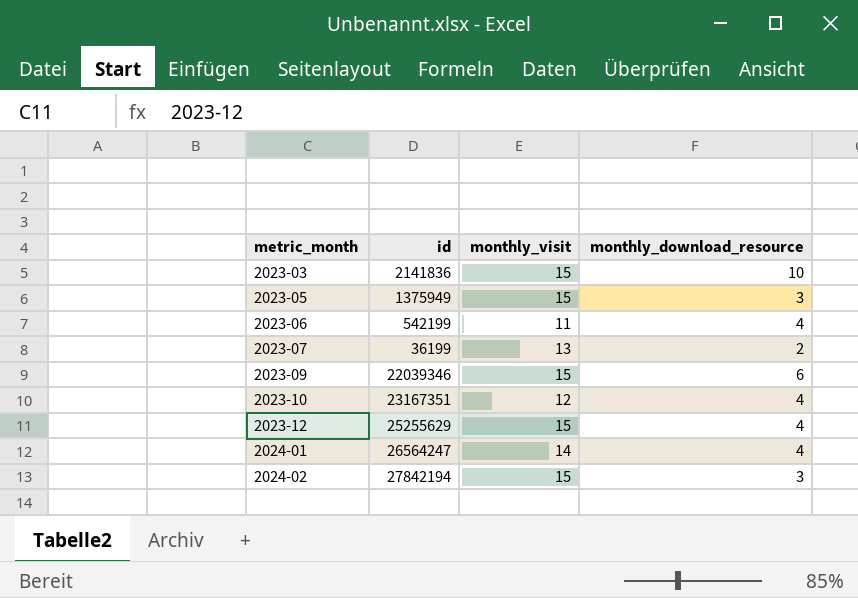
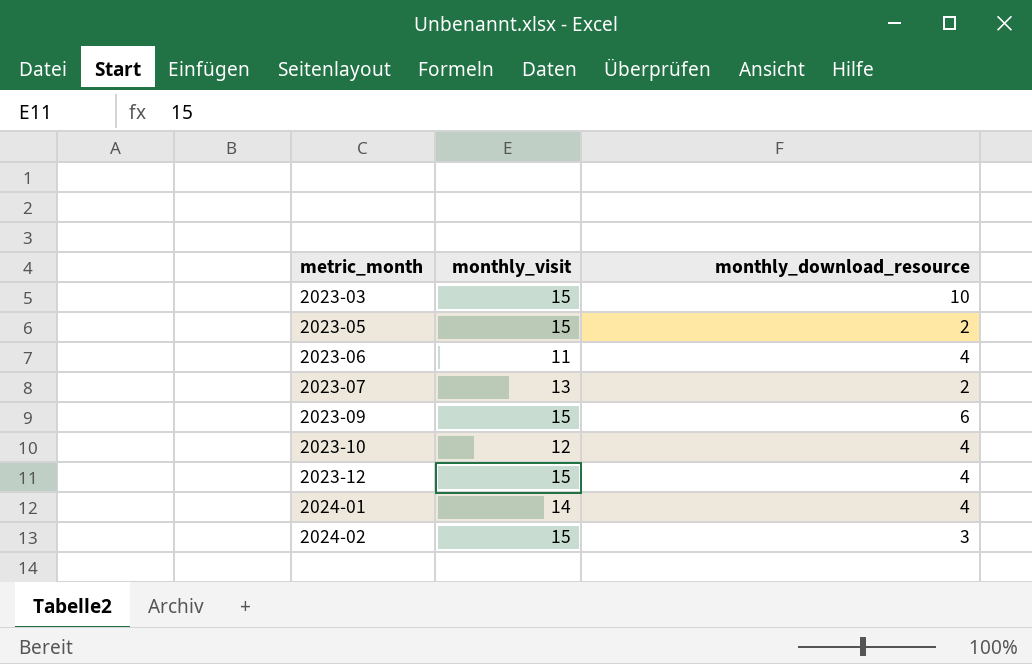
column id | position: 2 -> none
2023-05 | monthly_download_resource: 3 -> 2

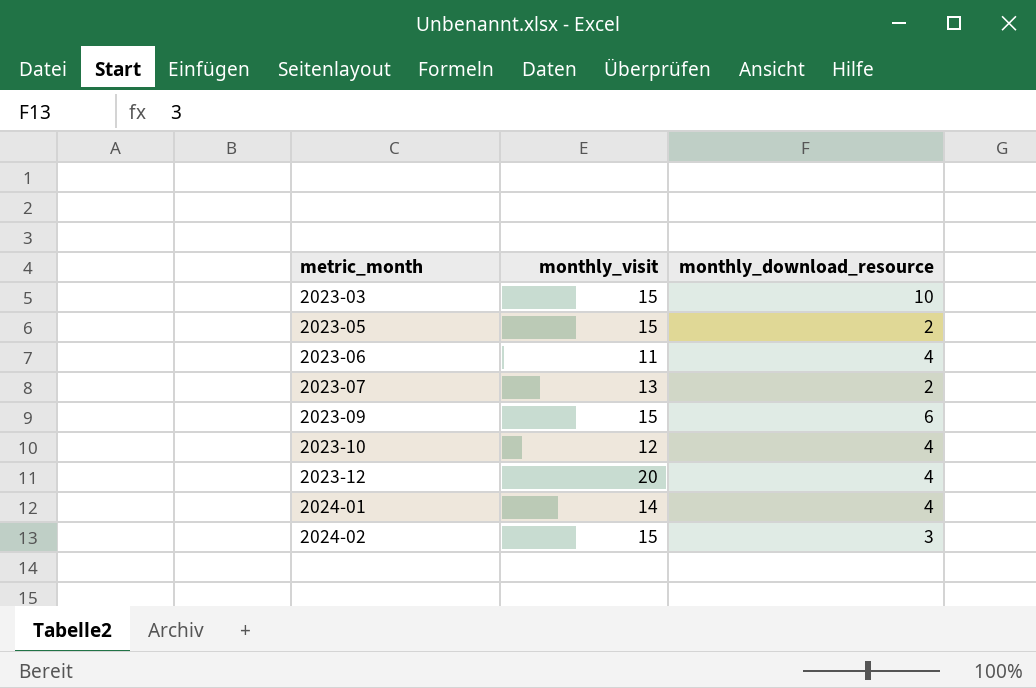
2023-12 | monthly_visit: 15 -> 20

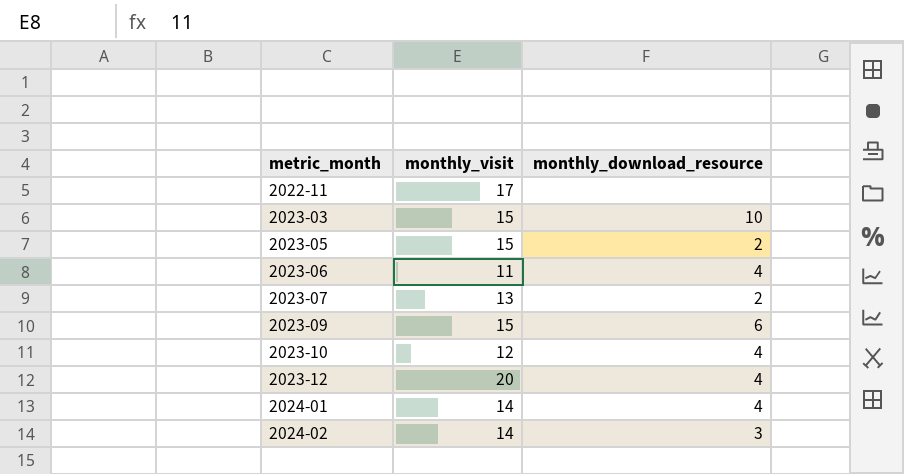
row 2022-11: none -> 17 | none
2024-02 | monthly_visit: 15 -> 14

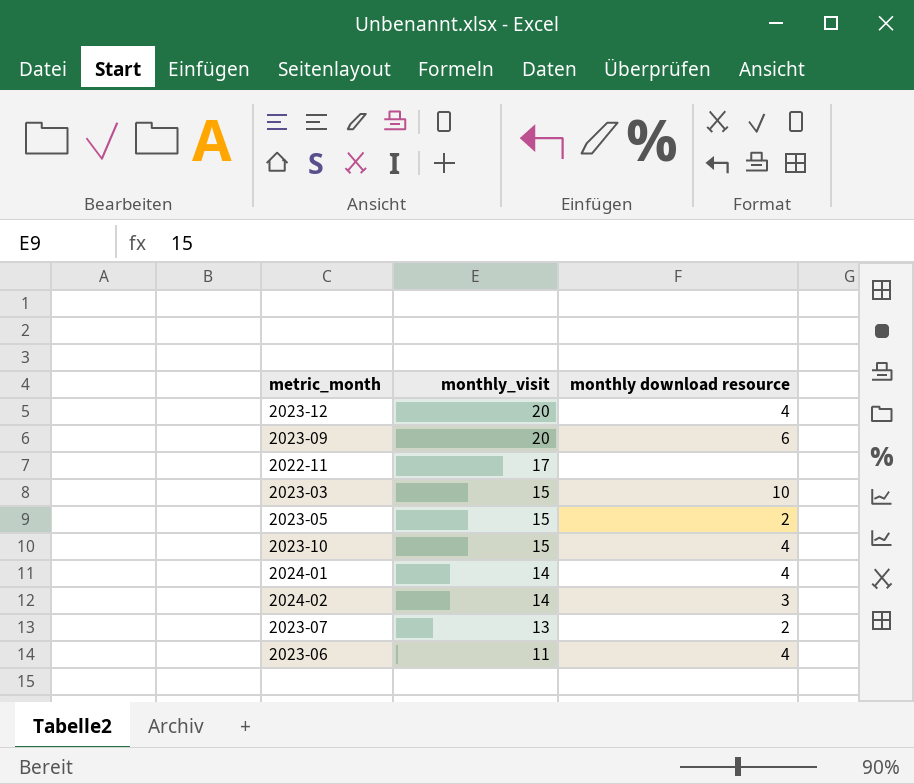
row order: metric_month ascending -> monthly_visit descending
column name: monthly_download_resource -> monthly download resource
2023-09 | monthly_visit: 15 -> 20
2023-10 | monthly_visit: 12 -> 15

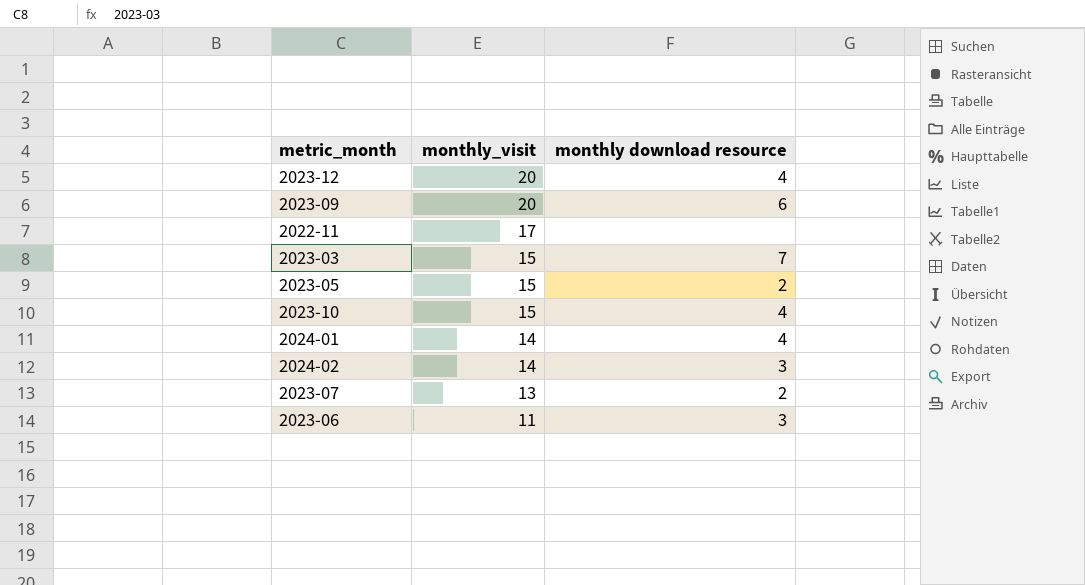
2023-03 | monthly download resource: 10 -> 7
2023-06 | monthly download resource: 4 -> 3

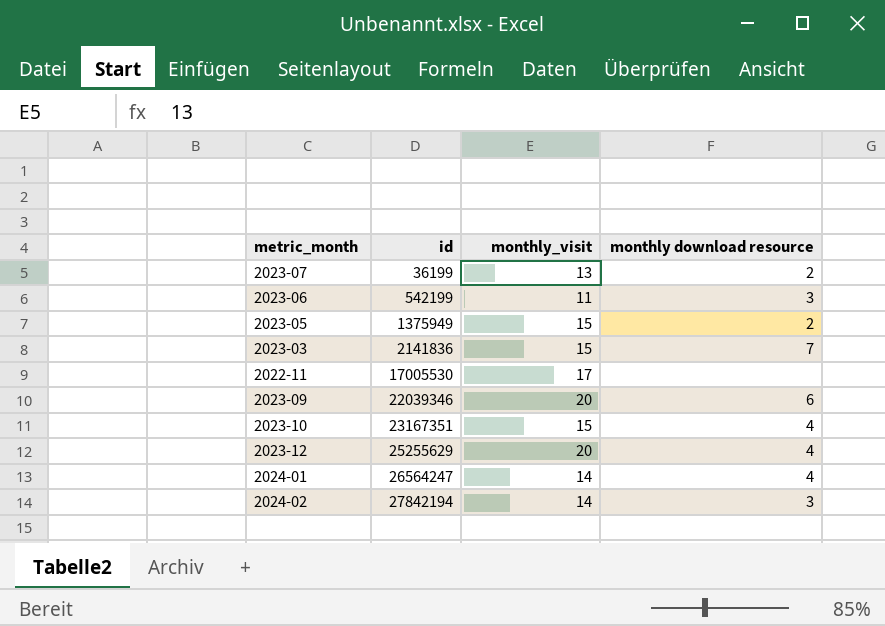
row order: monthly_visit descending -> id ascending
column id | position: none -> 2

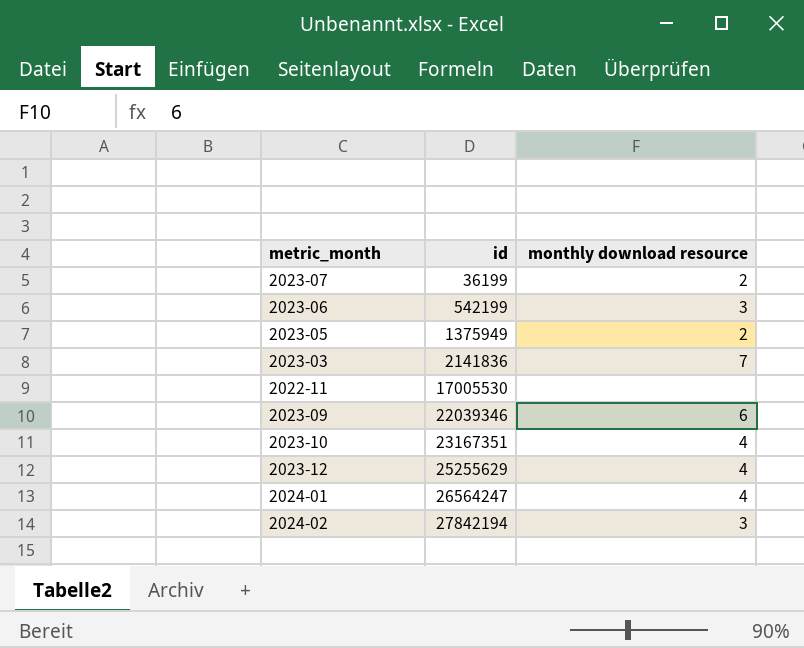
column monthly_visit | position: 3 -> none

